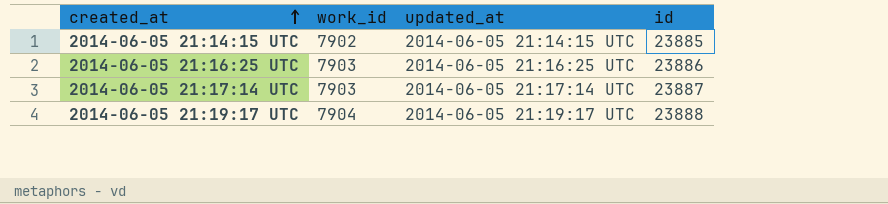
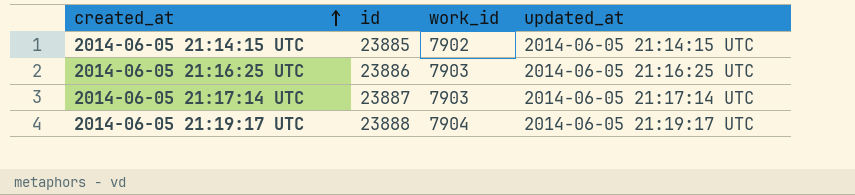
column id | position: 4 -> 2

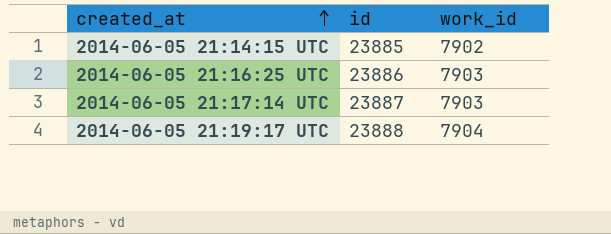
column updated_at | position: 4 -> none

